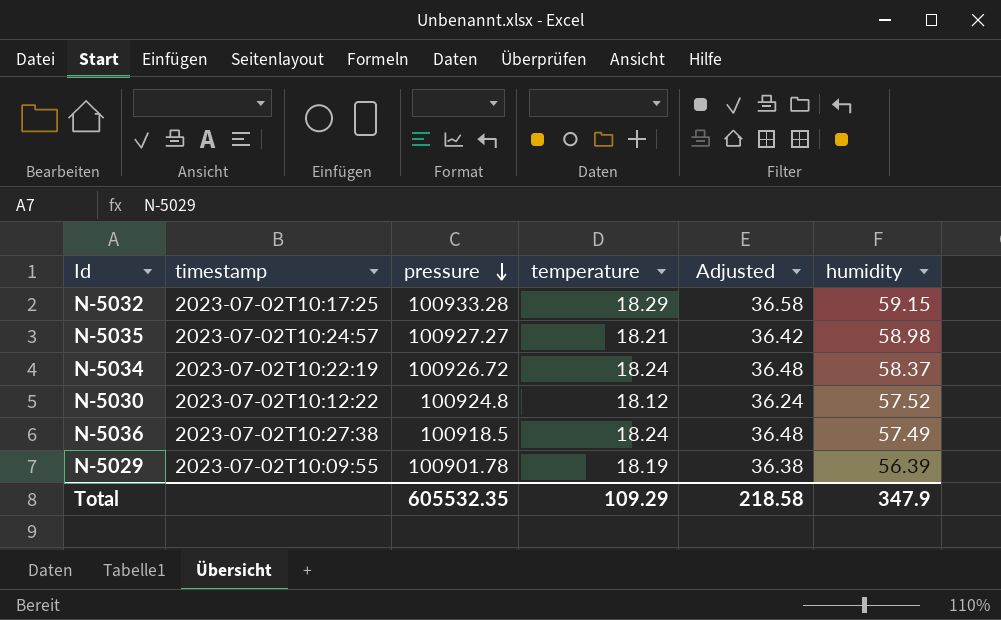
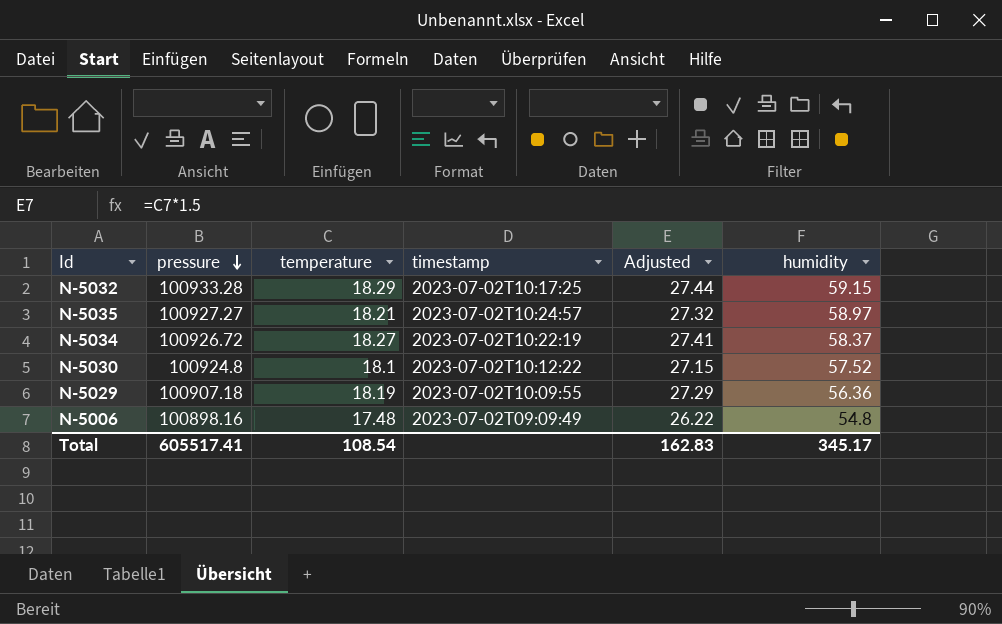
column timestamp | position: 2 -> 4
column Adjusted | formula: [temperature] * 2 -> [temperature] * 1.5
row N-5036: 2023-07-02T10:27:38 | 100918.5 | 18.24 | 36.48 | 57.49 -> none
N-5035 | humidity: 58.98 -> 58.97
N-5034 | temperature: 18.24 -> 18.27
N-5030 | temperature: 18.12 -> 18.1
N-5029 | pressure: 100901.78 -> 100907.18
N-5029 | humidity: 56.39 -> 56.36
row N-5006: none -> 100898.16 | 17.48 | 2023-07-02T09:09:49 | 26.22 | 54.8
Total | pressure: 605532.35 -> 605517.41
Total | temperature: 109.29 -> 108.54
Total | Adjusted: 218.58 -> 162.83
Total | humidity: 347.9 -> 345.17

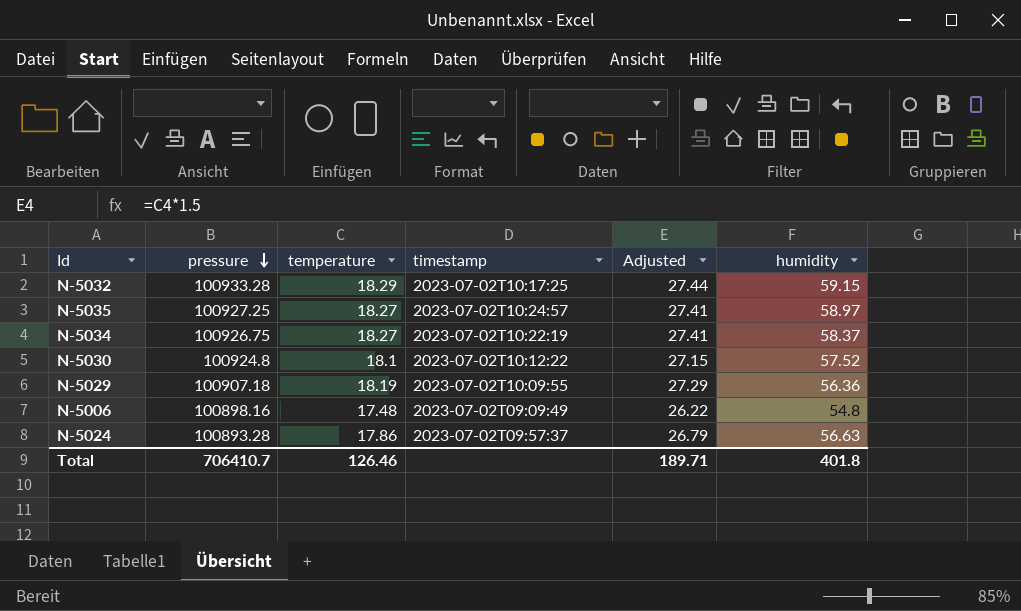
N-5035 | pressure: 100927.27 -> 100927.25
N-5035 | temperature: 18.21 -> 18.27
N-5035 | Adjusted: 27.32 -> 27.41
N-5034 | pressure: 100926.72 -> 100926.75
row N-5024: none -> 100893.28 | 17.86 | 2023-07-02T09:57:37 | 26.79 | 56.63
Total | pressure: 605517.41 -> 706410.7
Total | temperature: 108.54 -> 126.46
Total | Adjusted: 162.83 -> 189.71
Total | humidity: 345.17 -> 401.8

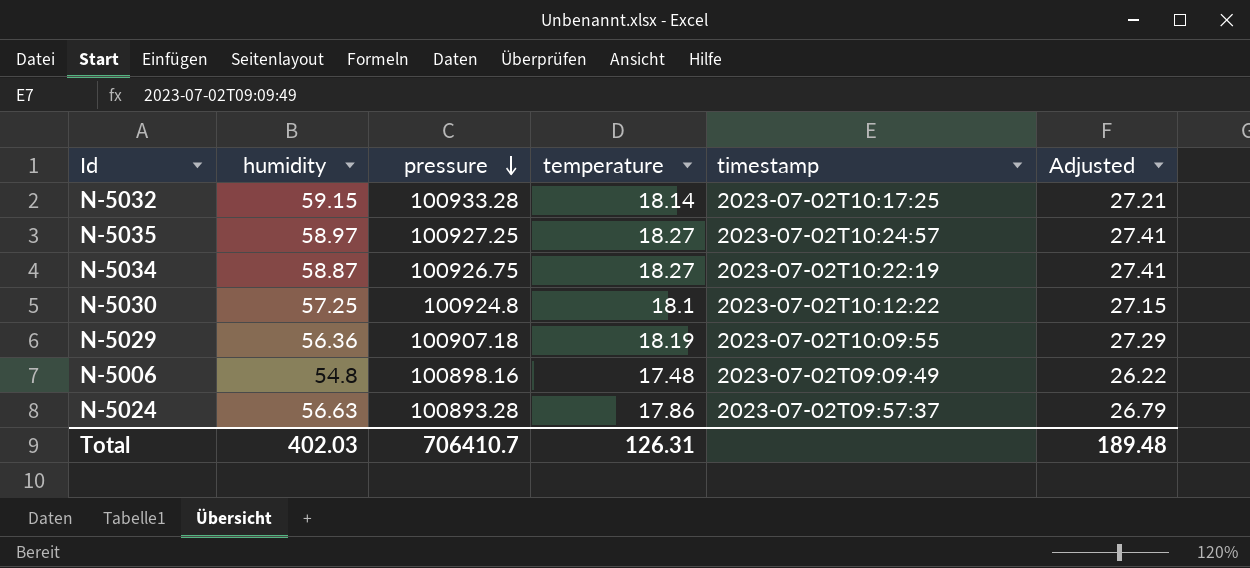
column humidity | position: 6 -> 2
N-5032 | temperature: 18.29 -> 18.14
N-5032 | Adjusted: 27.44 -> 27.21
N-5034 | humidity: 58.37 -> 58.87
N-5030 | humidity: 57.52 -> 57.25
Total | humidity: 401.8 -> 402.03
Total | temperature: 126.46 -> 126.31
Total | Adjusted: 189.71 -> 189.48

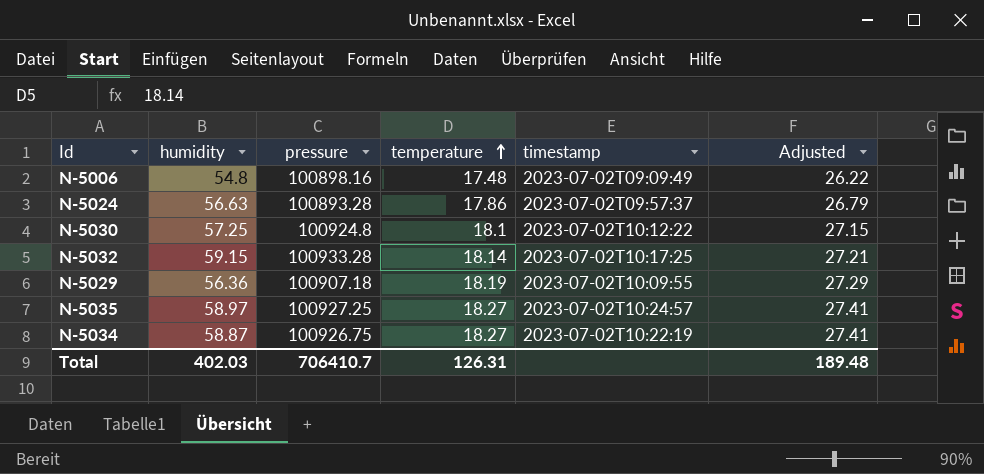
row order: pressure descending -> temperature ascending

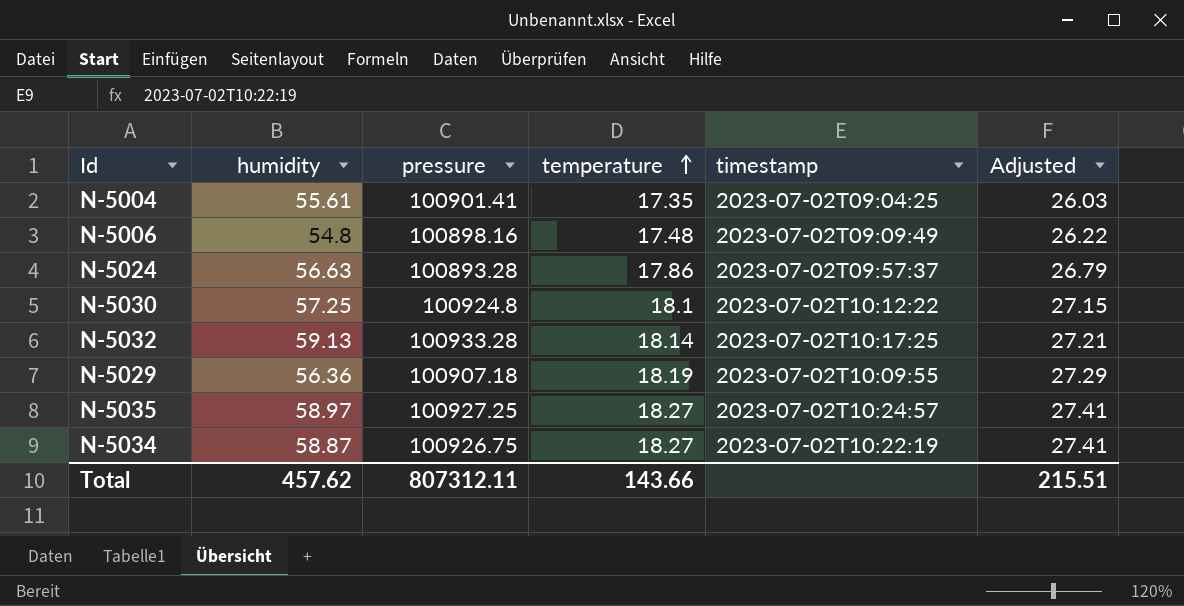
row N-5004: none -> 55.61 | 100901.41 | 17.35 | 2023-07-02T09:04:25 | 26.03
N-5032 | humidity: 59.15 -> 59.13
Total | humidity: 402.03 -> 457.62
Total | pressure: 706410.7 -> 807312.11
Total | temperature: 126.31 -> 143.66
Total | Adjusted: 189.48 -> 215.51

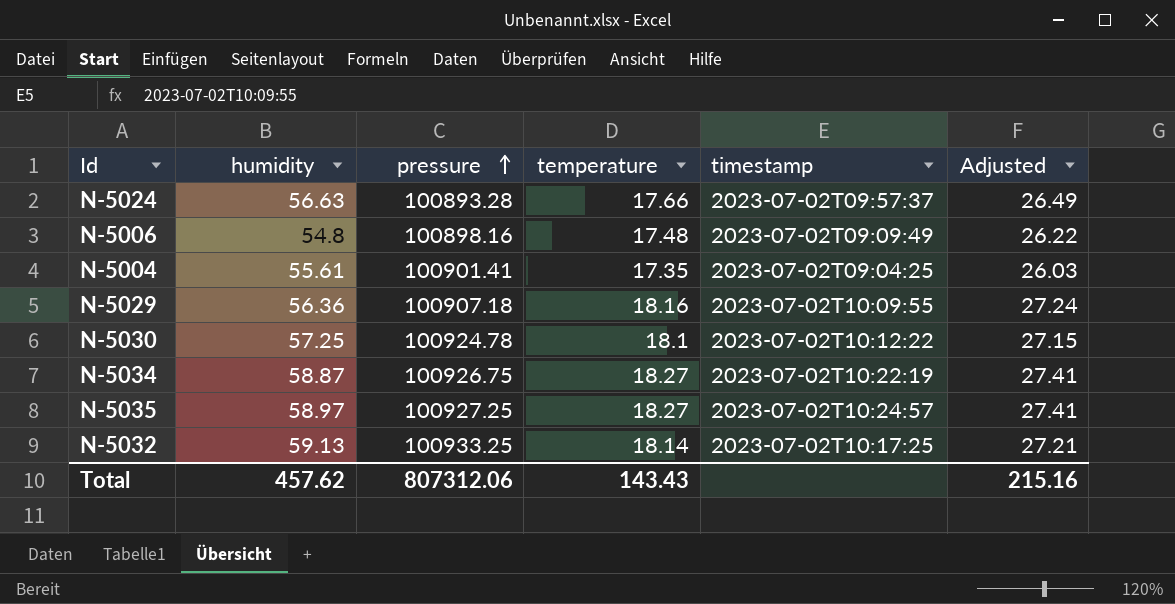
row order: temperature ascending -> pressure ascending
N-5024 | temperature: 17.86 -> 17.66
N-5024 | Adjusted: 26.79 -> 26.49
N-5029 | temperature: 18.19 -> 18.16
N-5029 | Adjusted: 27.29 -> 27.24
N-5030 | pressure: 100924.8 -> 100924.78
N-5032 | pressure: 100933.28 -> 100933.25
Total | pressure: 807312.11 -> 807312.06
Total | temperature: 143.66 -> 143.43
Total | Adjusted: 215.51 -> 215.16

